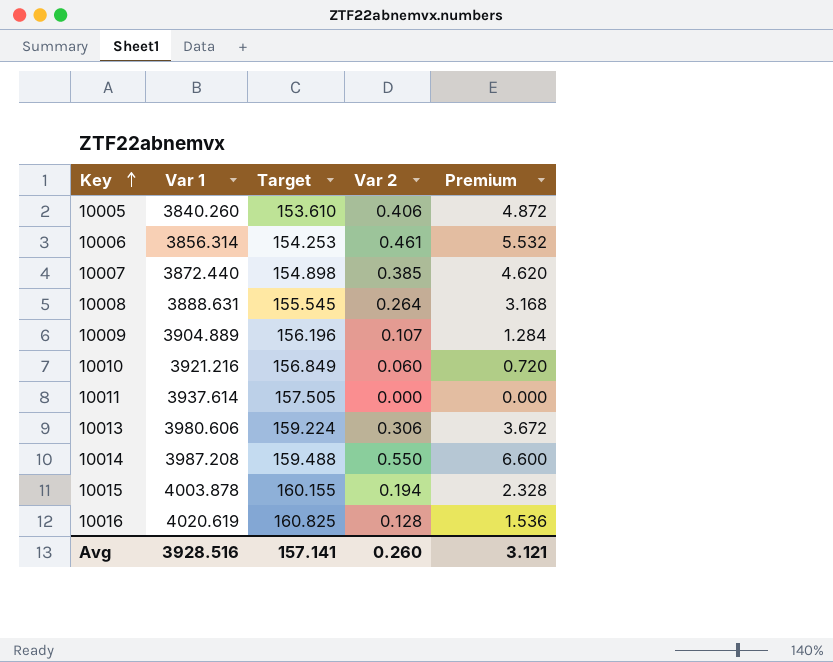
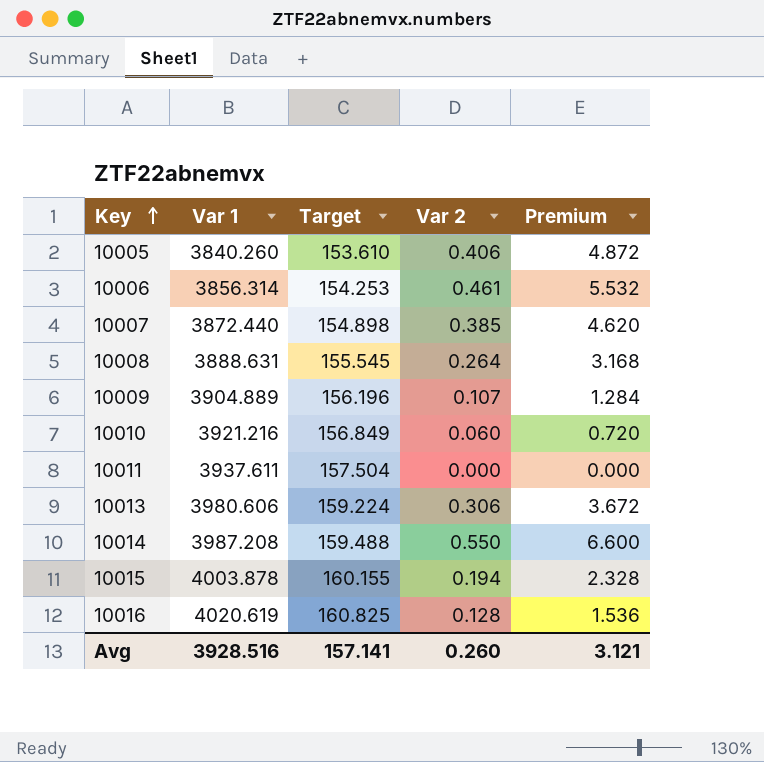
10011 | Var 1: 3937.614 -> 3937.611
10011 | Target: 157.505 -> 157.504

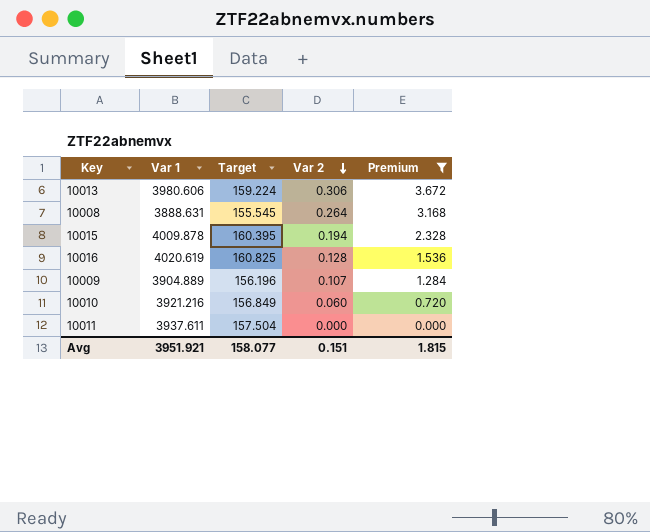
filter: none -> Premium <= 3.672
row order: Key ascending -> Var 2 descending
10015 | Var 1: 4003.878 -> 4009.878
10015 | Target: 160.155 -> 160.395
Avg | Var 1: 3928.516 -> 3951.921
Avg | Target: 157.141 -> 158.077
Avg | Var 2: 0.260 -> 0.151
Avg | Premium: 3.121 -> 1.815

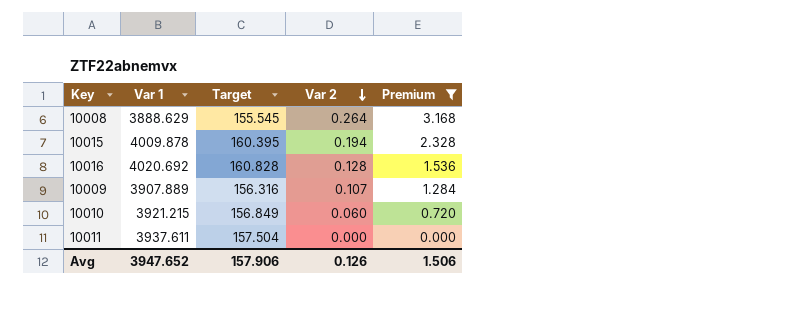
row 10013: 3980.606 | 159.224 | 0.306 | 3.672 -> none
10008 | Var 1: 3888.631 -> 3888.629
10016 | Var 1: 4020.619 -> 4020.692
10016 | Target: 160.825 -> 160.828
10009 | Var 1: 3904.889 -> 3907.889
10009 | Target: 156.196 -> 156.316
10010 | Var 1: 3921.216 -> 3921.215
Avg | Var 1: 3951.921 -> 3947.652
Avg | Target: 158.077 -> 157.906
Avg | Var 2: 0.151 -> 0.126
Avg | Premium: 1.815 -> 1.506

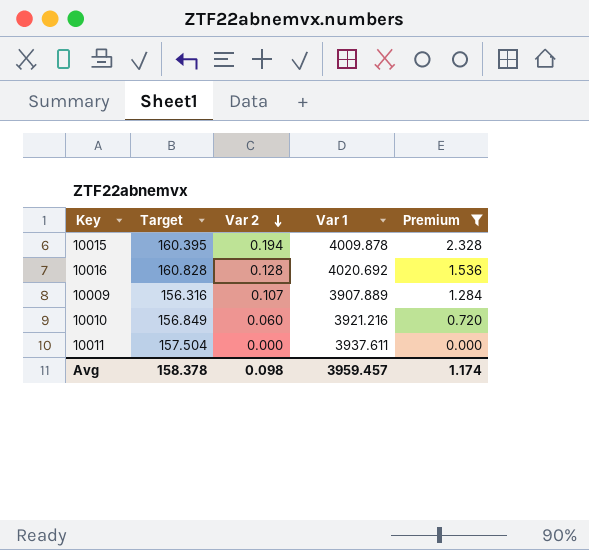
column Var 1 | position: 2 -> 4
row 10008: 3888.629 | 155.545 | 0.264 | 3.168 -> none
10010 | Var 1: 3921.215 -> 3921.216
Avg | Target: 157.906 -> 158.378
Avg | Var 2: 0.126 -> 0.098
Avg | Var 1: 3947.652 -> 3959.457
Avg | Premium: 1.506 -> 1.174

